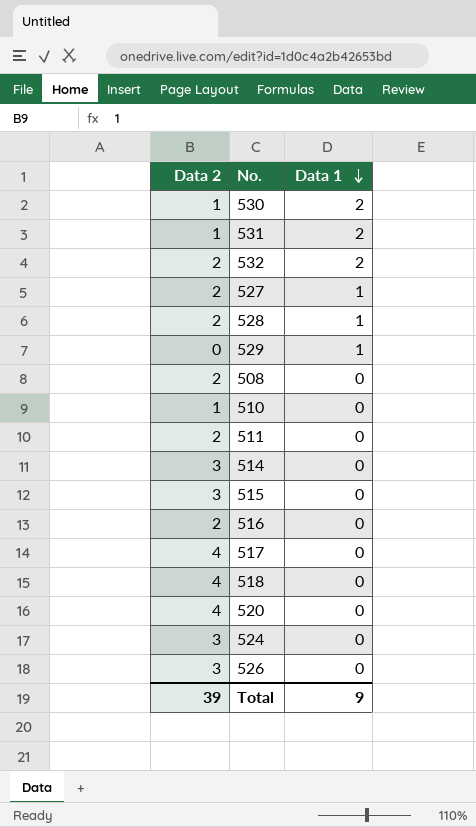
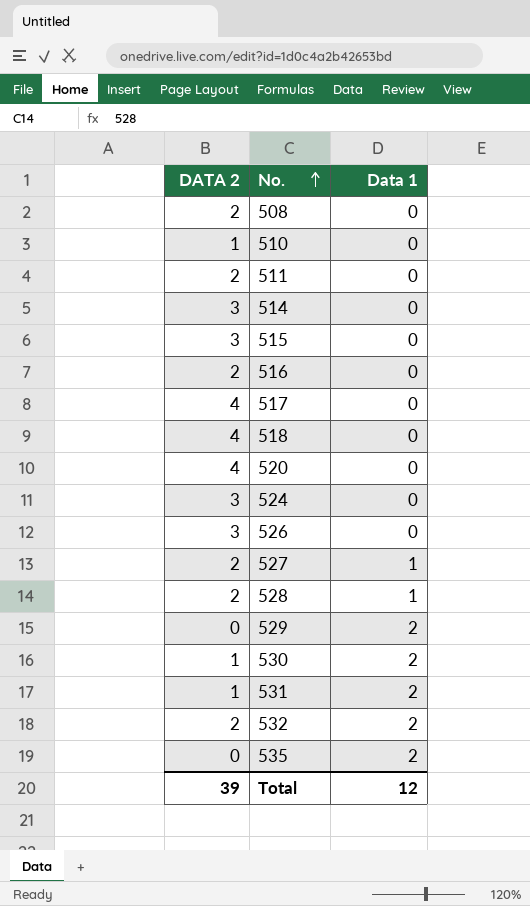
row order: Data 1 descending -> No. ascending
column name: Data 2 -> DATA 2
529 | Data 1: 1 -> 2
row 535: none -> 0 | 2
Total | Data 1: 9 -> 12

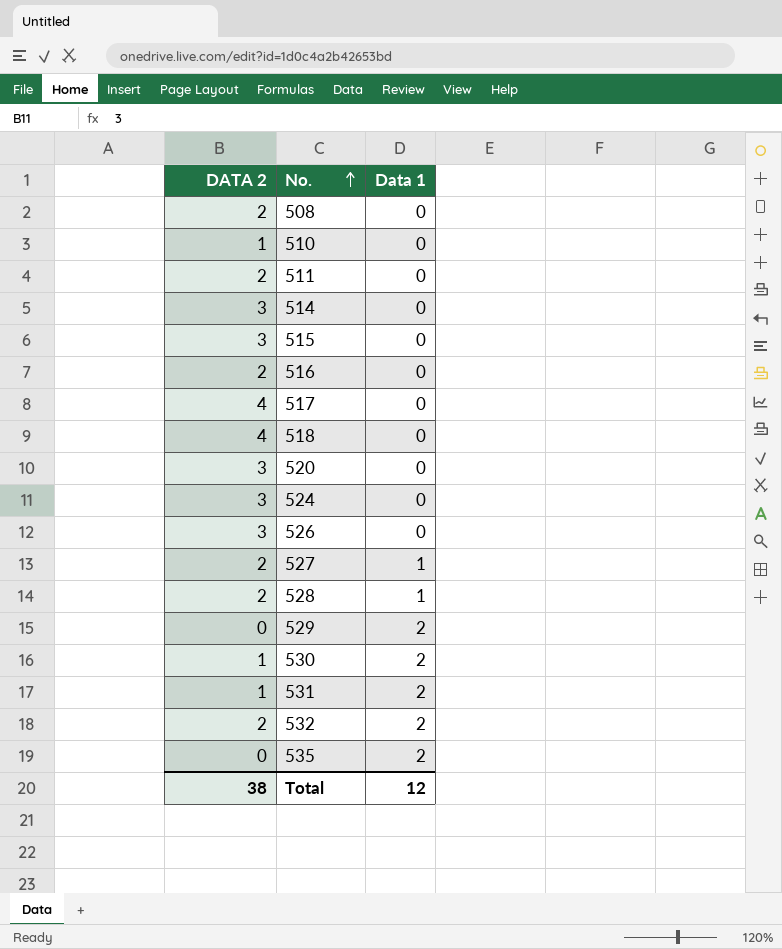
520 | DATA 2: 4 -> 3
Total | DATA 2: 39 -> 38

